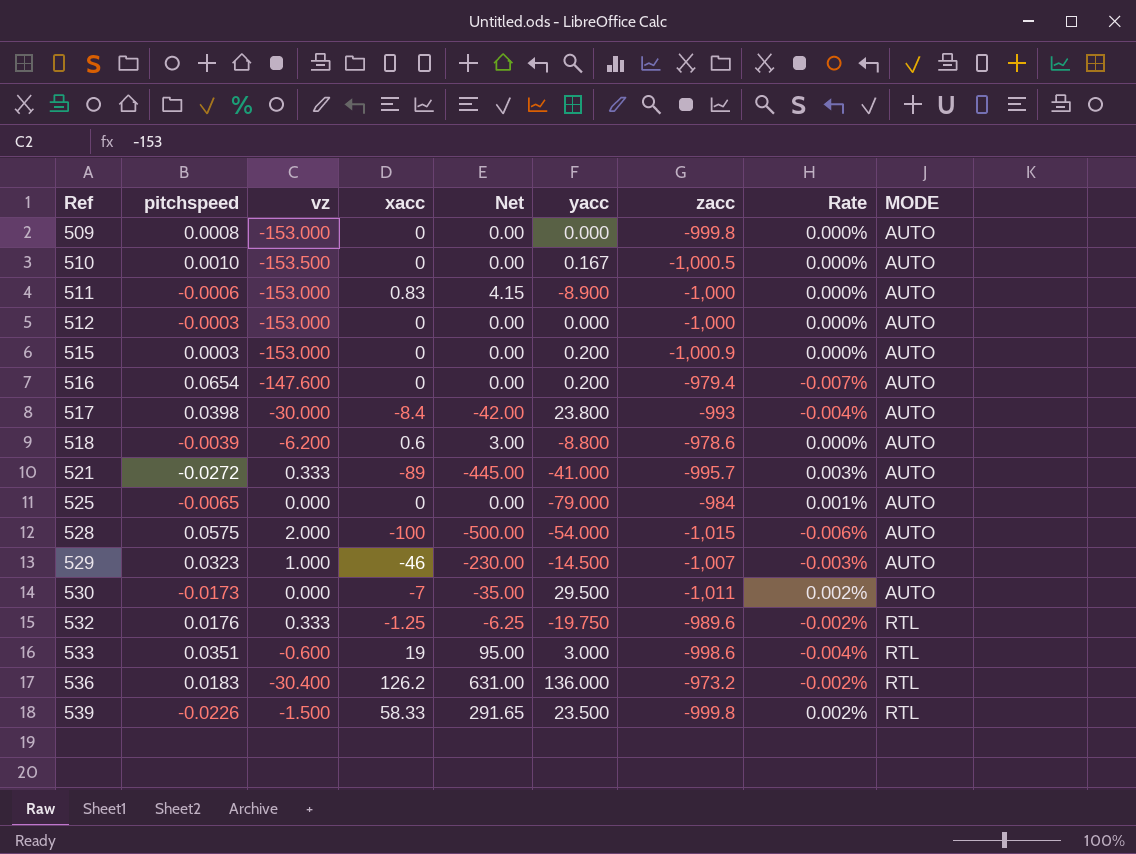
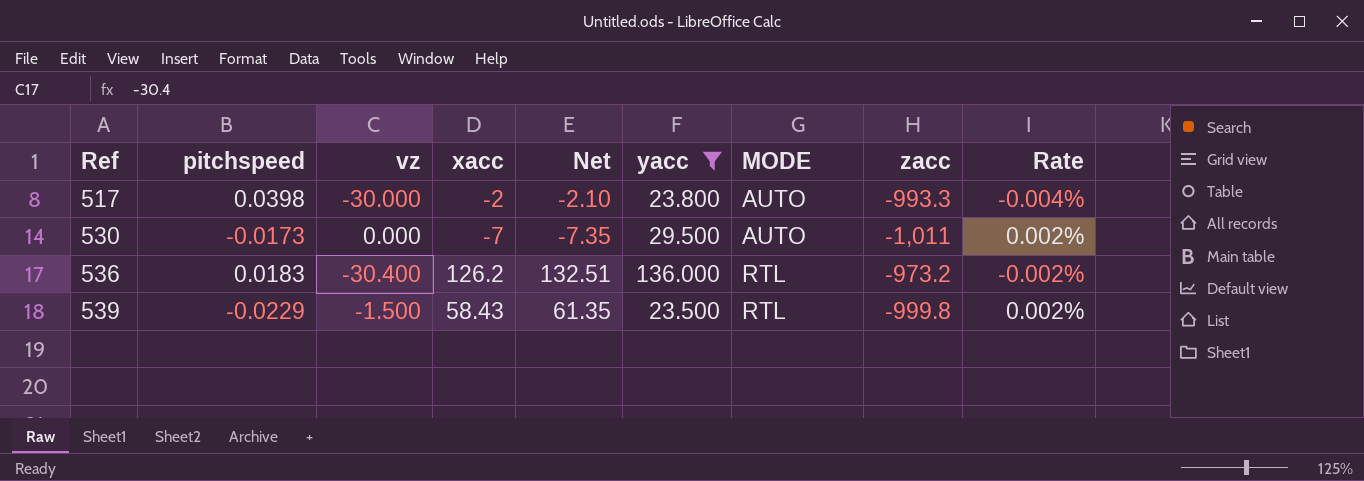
filter: none -> yacc >= 23.500
column Net | formula: [xacc] * 5 -> [xacc] * 1.05
column MODE | position: 9 -> 7
517 | xacc: -8.4 -> -2
517 | zacc: -993 -> -993.3
539 | pitchspeed: -0.0226 -> -0.0229
539 | xacc: 58.33 -> 58.43

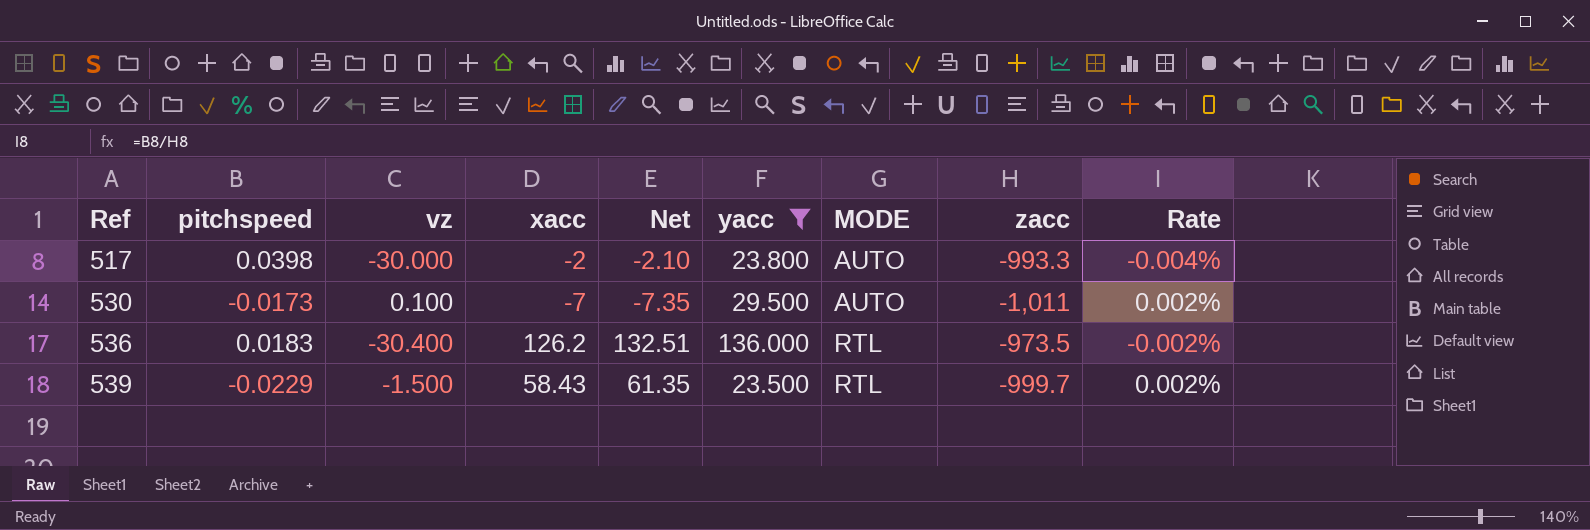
530 | vz: 0.000 -> 0.100
536 | zacc: -973.2 -> -973.5
539 | zacc: -999.8 -> -999.7

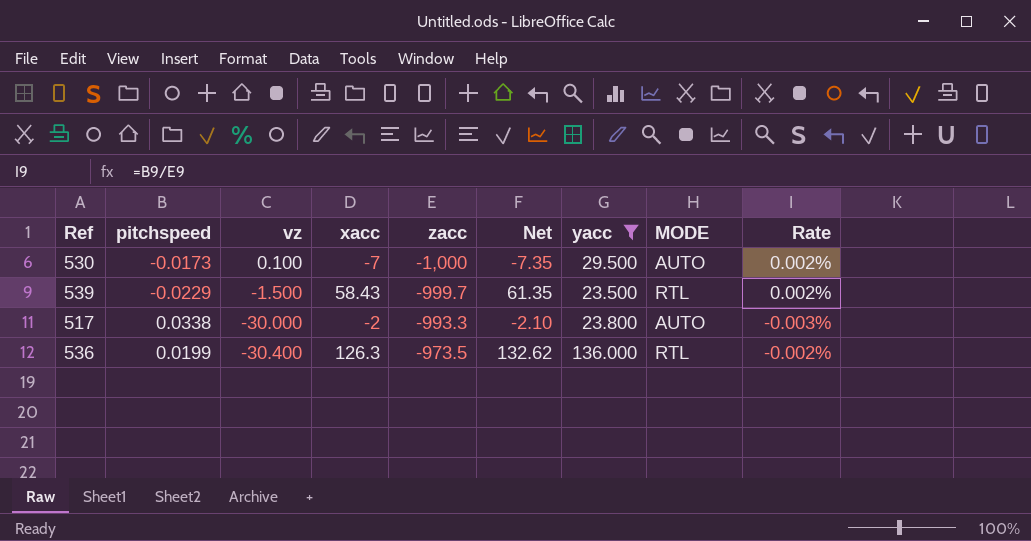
row order: Ref ascending -> vz descending
column zacc | position: 8 -> 5
530 | zacc: -1,011 -> -1,000
517 | pitchspeed: 0.0398 -> 0.0338
517 | Rate: -0.004% -> -0.003%
536 | pitchspeed: 0.0183 -> 0.0199
536 | xacc: 126.2 -> 126.3
536 | Net: 132.51 -> 132.62

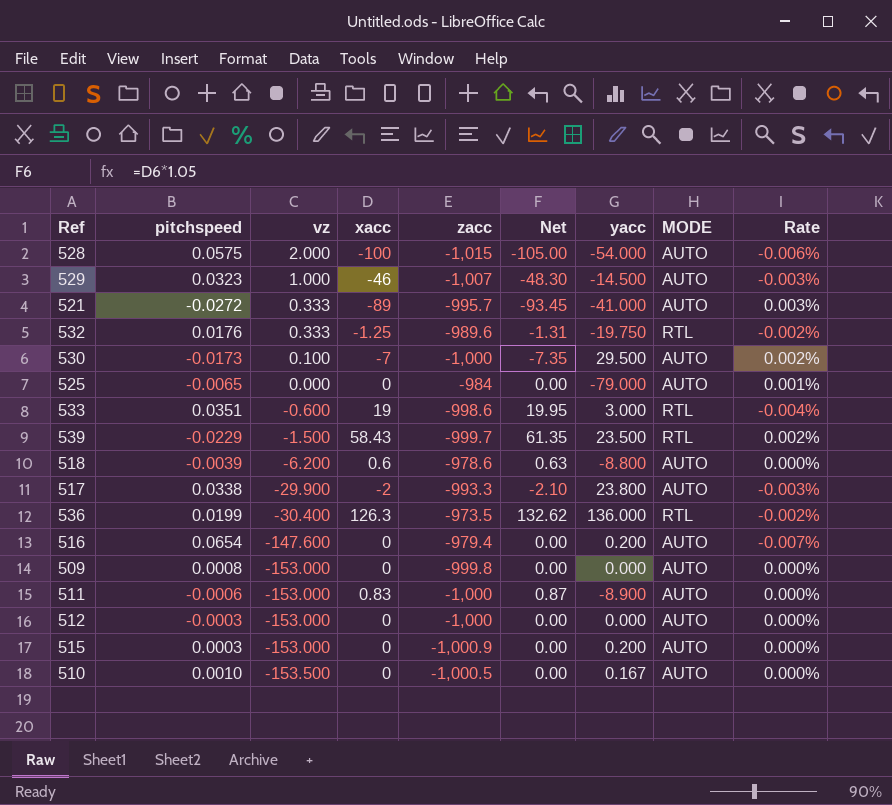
filter: yacc >= 23.500 -> none
517 | vz: -30.000 -> -29.900

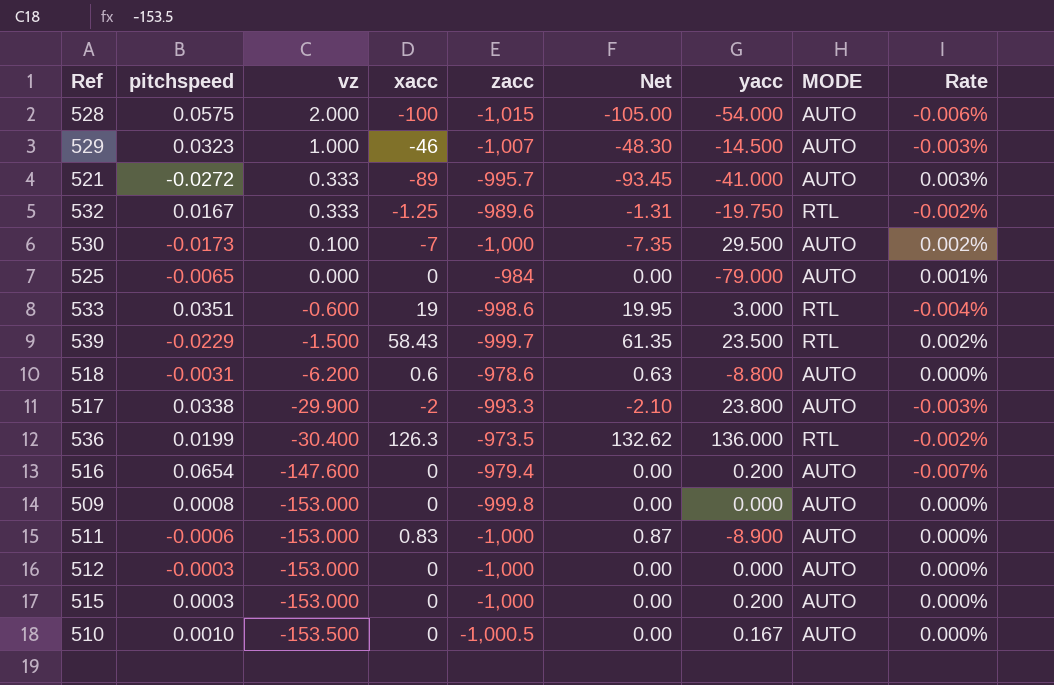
532 | pitchspeed: 0.0176 -> 0.0167
518 | pitchspeed: -0.0039 -> -0.0031
515 | zacc: -1,000.9 -> -1,000

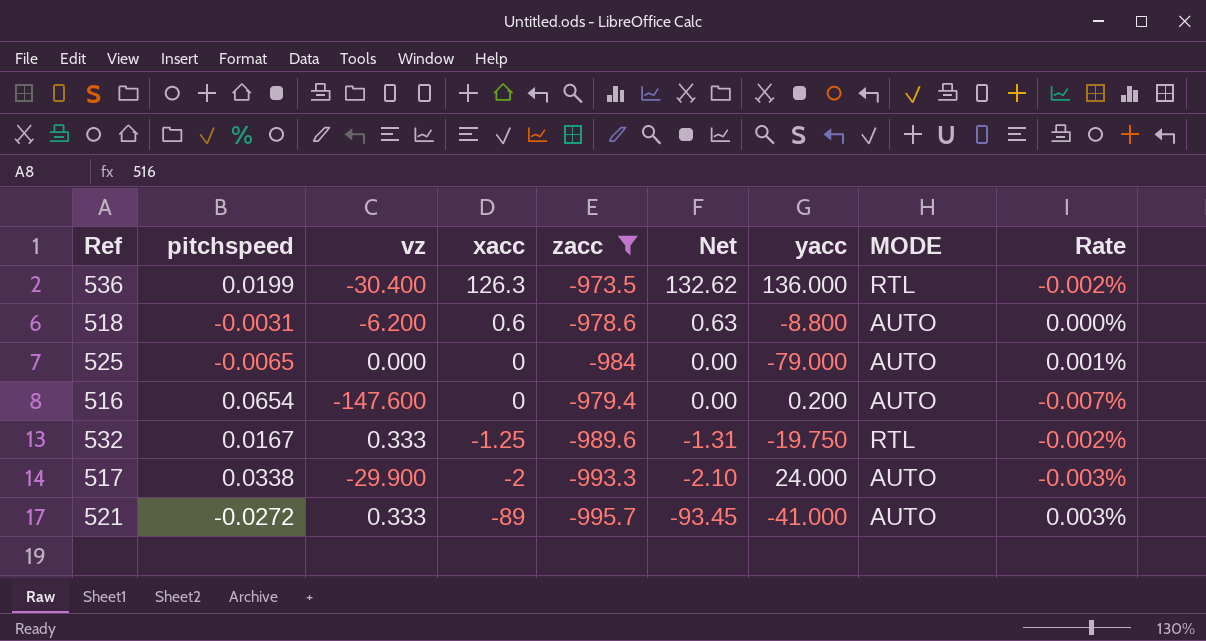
filter: none -> zacc >= -995.7
row order: vz descending -> xacc descending
517 | yacc: 23.800 -> 24.000

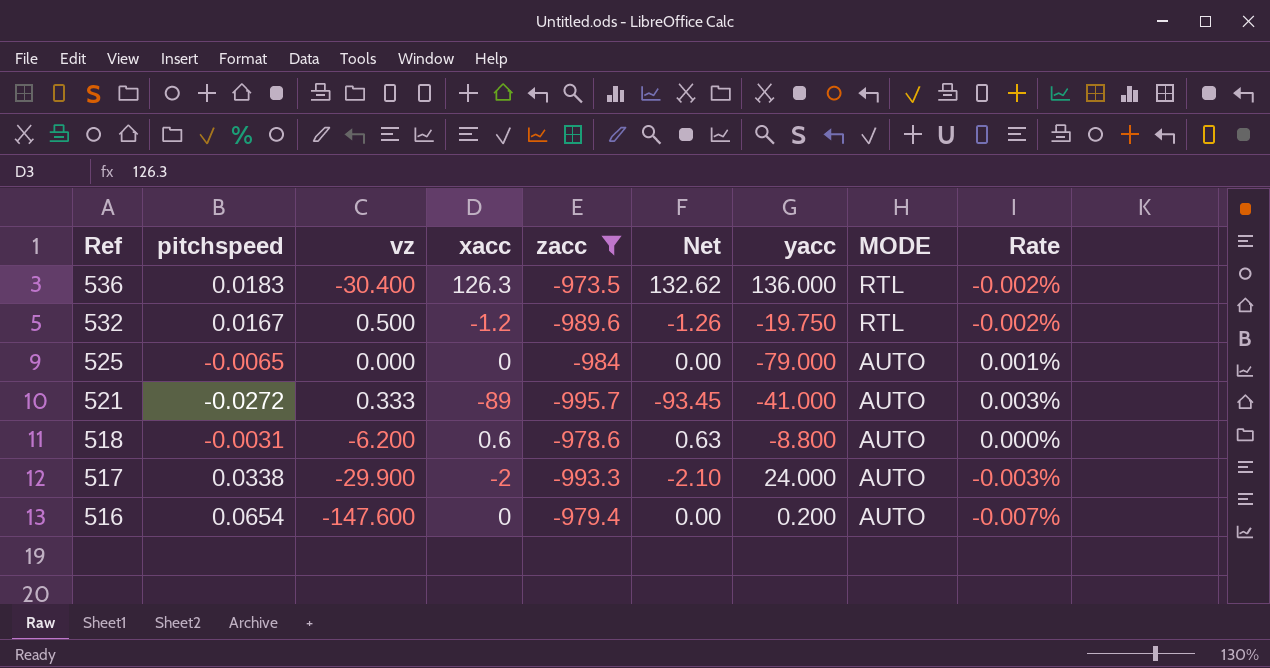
row order: xacc descending -> Ref descending
536 | pitchspeed: 0.0199 -> 0.0183
532 | vz: 0.333 -> 0.500
532 | xacc: -1.25 -> -1.2
532 | Net: -1.31 -> -1.26

